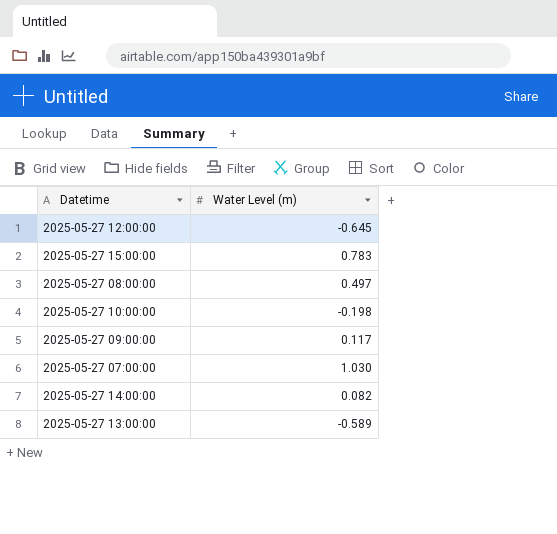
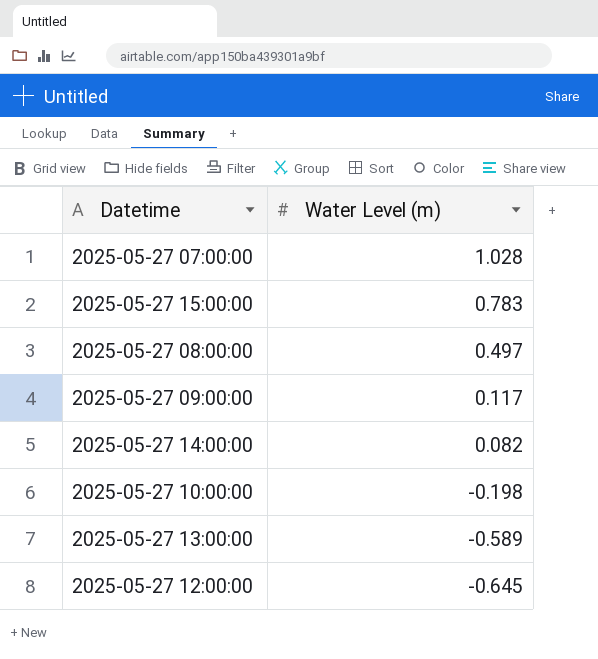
row order: none -> Water Level (m) descending
2025-05-27 07:00:00 | Water Level (m): 1.030 -> 1.028

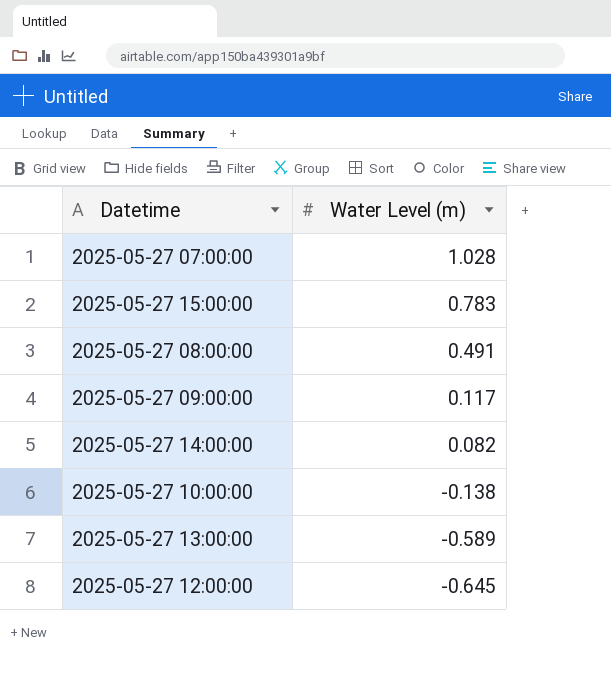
2025-05-27 08:00:00 | Water Level (m): 0.497 -> 0.491
2025-05-27 10:00:00 | Water Level (m): -0.198 -> -0.138

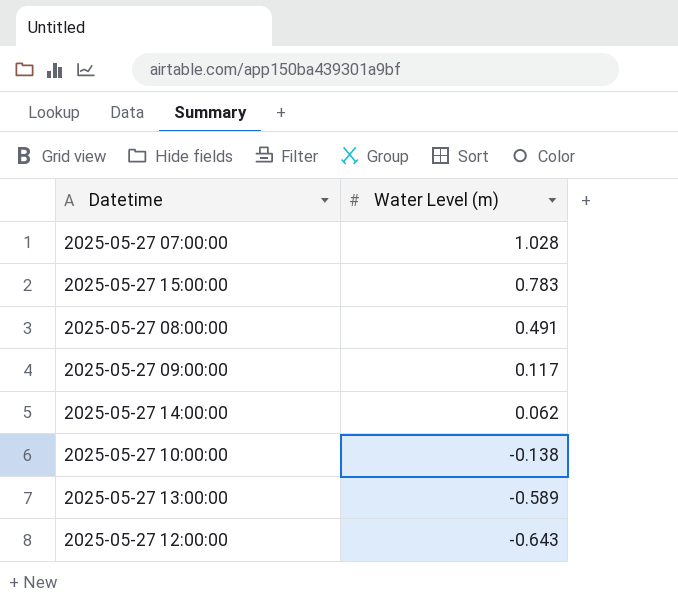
2025-05-27 14:00:00 | Water Level (m): 0.082 -> 0.062
2025-05-27 12:00:00 | Water Level (m): -0.645 -> -0.643

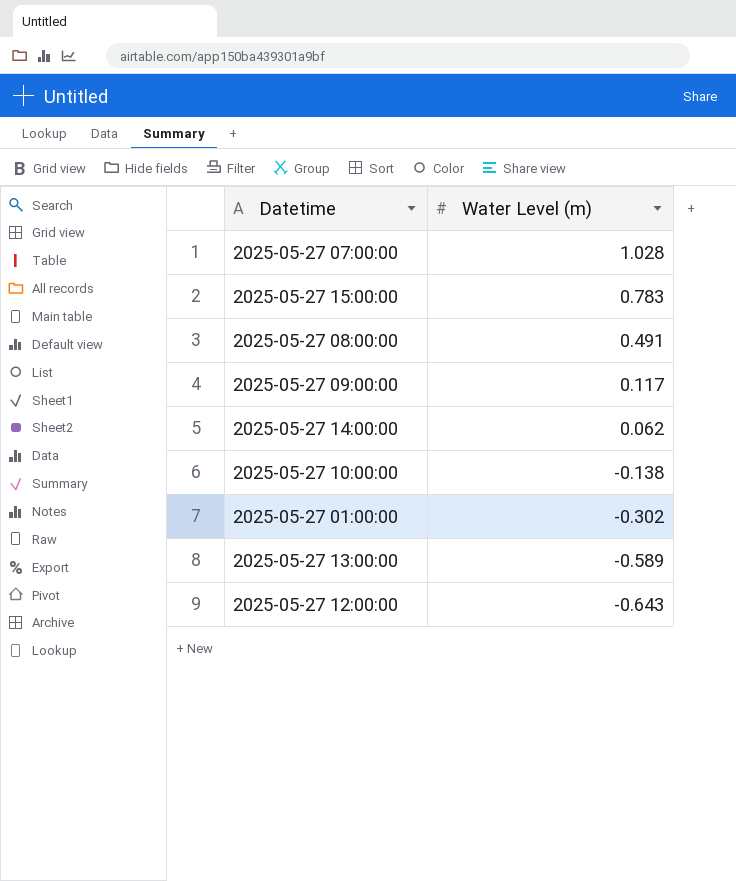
row 2025-05-27 01:00:00: none -> -0.302

